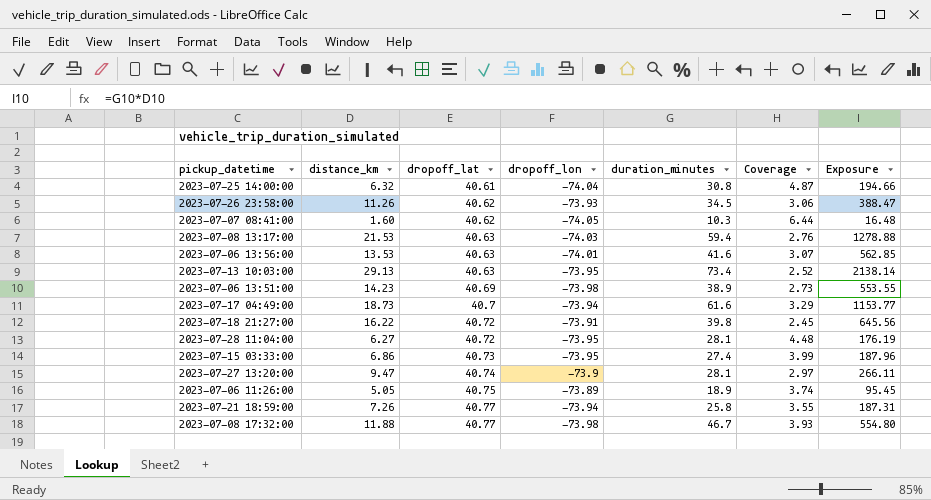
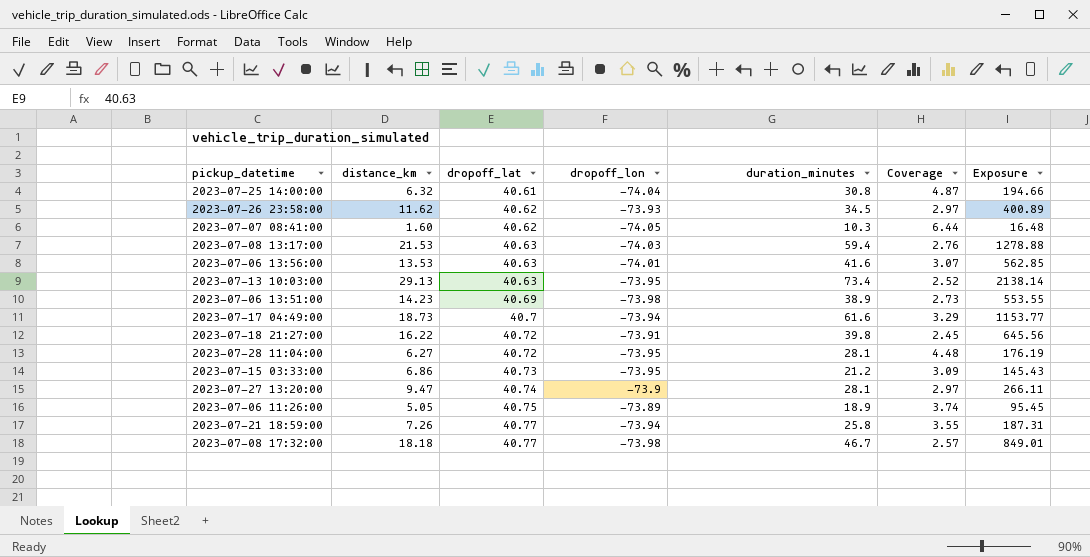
2023-07-26 23:58:00 | distance_km: 11.26 -> 11.62
2023-07-26 23:58:00 | Coverage: 3.06 -> 2.97
2023-07-26 23:58:00 | Exposure: 388.47 -> 400.89
2023-07-15 03:33:00 | duration_minutes: 27.4 -> 21.2
2023-07-15 03:33:00 | Coverage: 3.99 -> 3.09
2023-07-15 03:33:00 | Exposure: 187.96 -> 145.43
2023-07-08 17:32:00 | distance_km: 11.88 -> 18.18
2023-07-08 17:32:00 | Coverage: 3.93 -> 2.57
2023-07-08 17:32:00 | Exposure: 554.80 -> 849.01

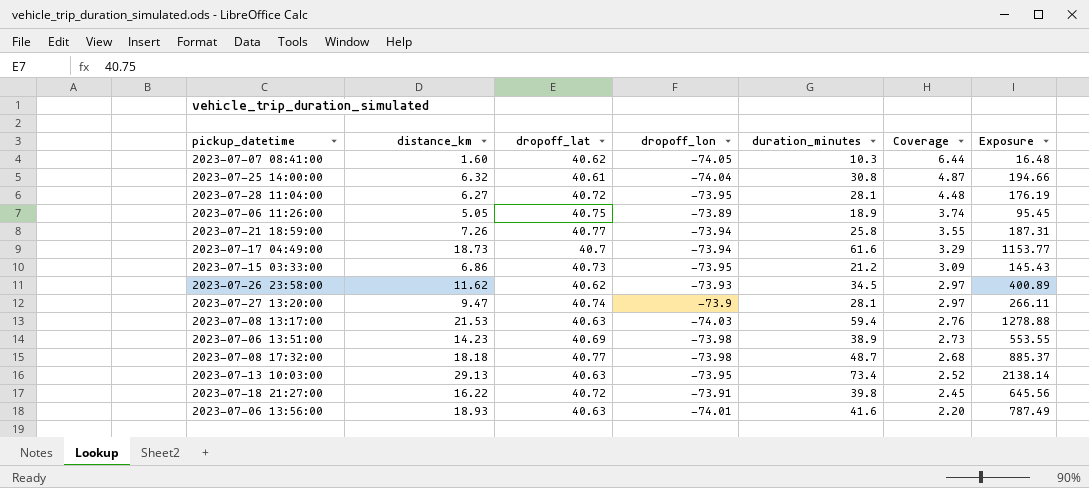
row order: dropoff_lat ascending -> Coverage descending
2023-07-08 17:32:00 | duration_minutes: 46.7 -> 48.7
2023-07-08 17:32:00 | Coverage: 2.57 -> 2.68
2023-07-08 17:32:00 | Exposure: 849.01 -> 885.37
2023-07-06 13:56:00 | distance_km: 13.53 -> 18.93
2023-07-06 13:56:00 | Coverage: 3.07 -> 2.20
2023-07-06 13:56:00 | Exposure: 562.85 -> 787.49

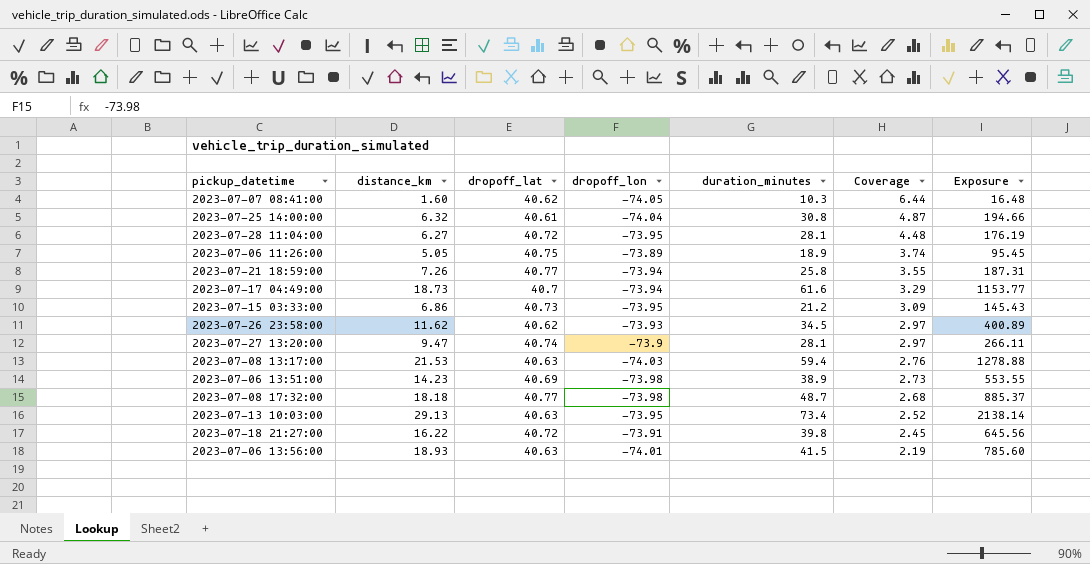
2023-07-06 13:56:00 | duration_minutes: 41.6 -> 41.5
2023-07-06 13:56:00 | Coverage: 2.20 -> 2.19
2023-07-06 13:56:00 | Exposure: 787.49 -> 785.60

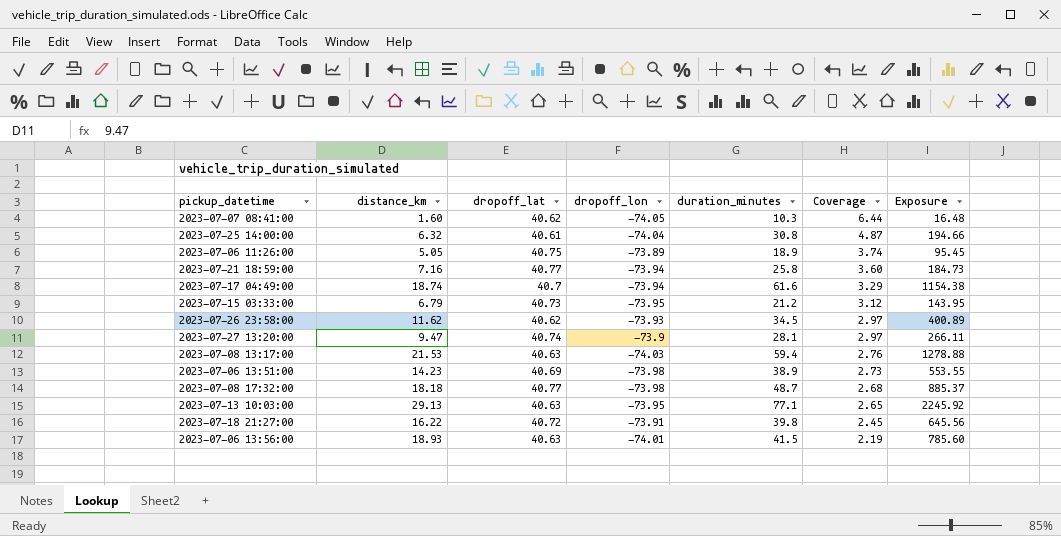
row 2023-07-28 11:04:00: 6.27 | 40.72 | -73.95 | 28.1 | 4.48 | 176.19 -> none
2023-07-21 18:59:00 | distance_km: 7.26 -> 7.16
2023-07-21 18:59:00 | Coverage: 3.55 -> 3.60
2023-07-21 18:59:00 | Exposure: 187.31 -> 184.73
2023-07-17 04:49:00 | distance_km: 18.73 -> 18.74
2023-07-17 04:49:00 | Exposure: 1153.77 -> 1154.38
2023-07-15 03:33:00 | distance_km: 6.86 -> 6.79
2023-07-15 03:33:00 | Coverage: 3.09 -> 3.12
2023-07-15 03:33:00 | Exposure: 145.43 -> 143.95
2023-07-13 10:03:00 | duration_minutes: 73.4 -> 77.1
2023-07-13 10:03:00 | Coverage: 2.52 -> 2.65
2023-07-13 10:03:00 | Exposure: 2138.14 -> 2245.92

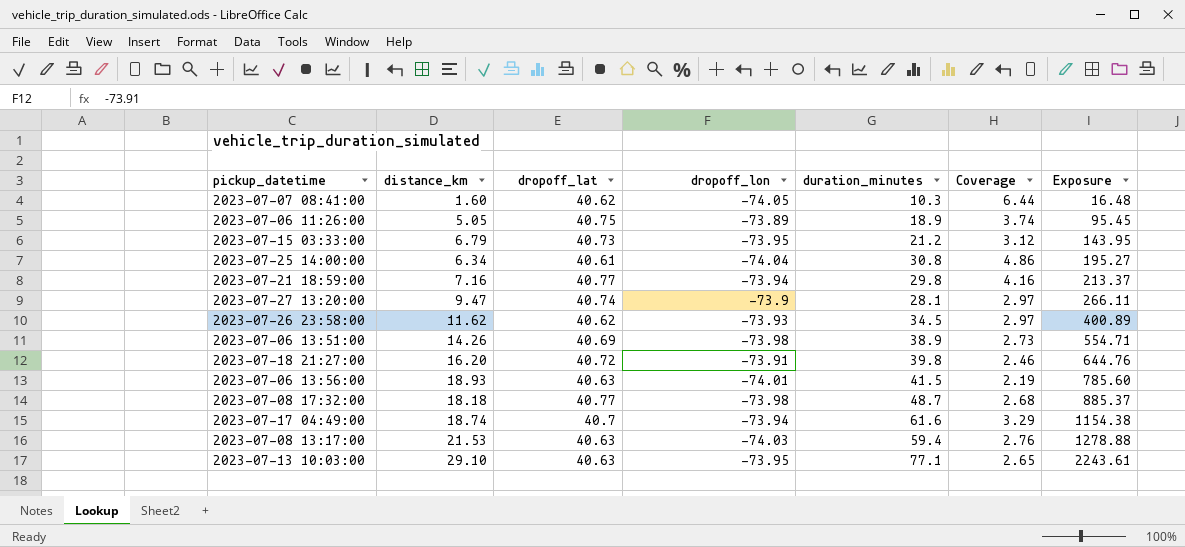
row order: Coverage descending -> Exposure ascending
2023-07-25 14:00:00 | distance_km: 6.32 -> 6.34
2023-07-25 14:00:00 | Coverage: 4.87 -> 4.86
2023-07-25 14:00:00 | Exposure: 194.66 -> 195.27
2023-07-21 18:59:00 | duration_minutes: 25.8 -> 29.8
2023-07-21 18:59:00 | Coverage: 3.60 -> 4.16
2023-07-21 18:59:00 | Exposure: 184.73 -> 213.37
2023-07-06 13:51:00 | distance_km: 14.23 -> 14.26
2023-07-06 13:51:00 | Exposure: 553.55 -> 554.71
2023-07-18 21:27:00 | distance_km: 16.22 -> 16.20
2023-07-18 21:27:00 | Coverage: 2.45 -> 2.46
2023-07-18 21:27:00 | Exposure: 645.56 -> 644.76
2023-07-13 10:03:00 | distance_km: 29.13 -> 29.10
2023-07-13 10:03:00 | Exposure: 2245.92 -> 2243.61

